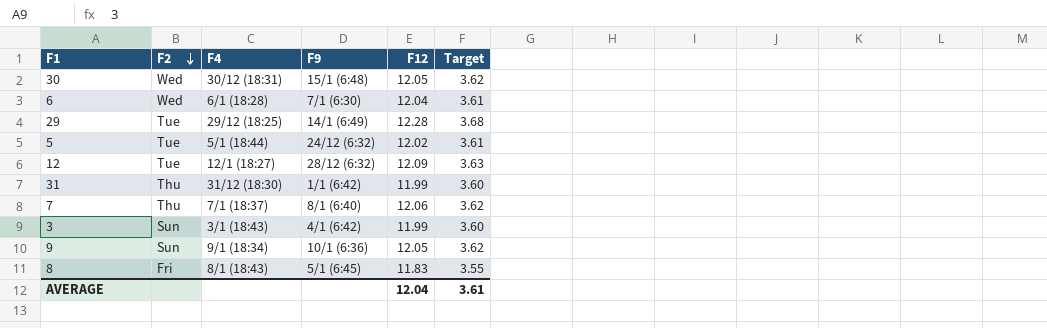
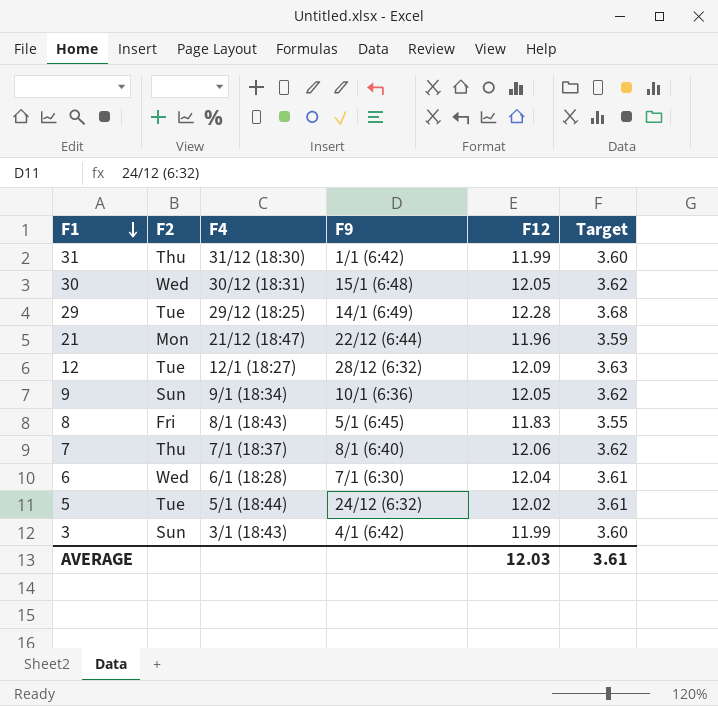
row order: F2 descending -> F1 descending
row 21: none -> Mon | 21/12 (18:47) | 22/12 (6:44) | 11.96 | 3.59
AVERAGE | F12: 12.04 -> 12.03

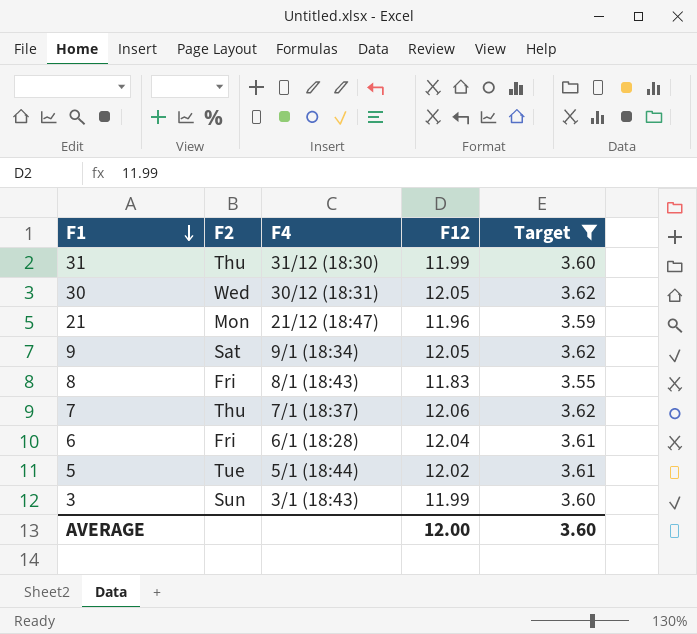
filter: none -> Target <= 3.62
column F9 | position: 4 -> none
9 | F2: Sun -> Sat
6 | F2: Wed -> Fri
AVERAGE | F12: 12.03 -> 12.00
AVERAGE | Target: 3.61 -> 3.60

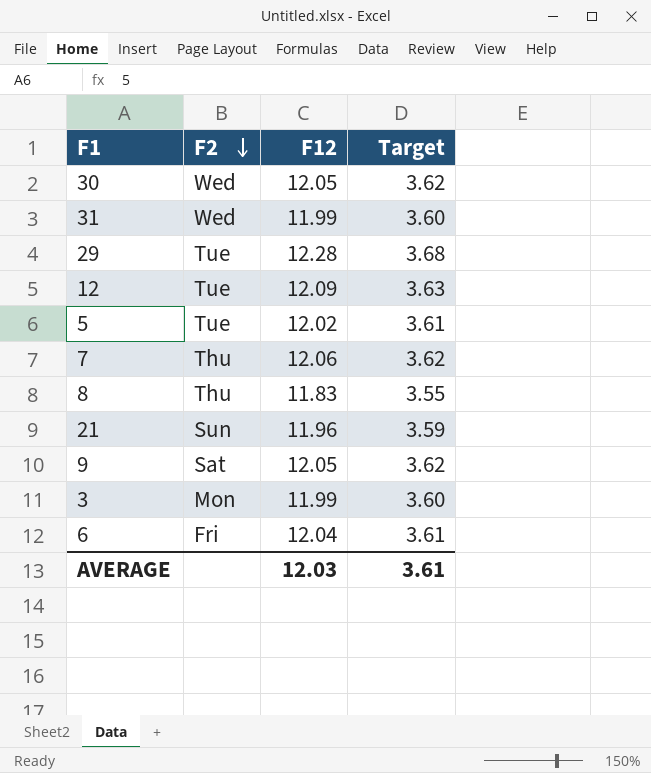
filter: Target <= 3.62 -> none
row order: F1 descending -> F2 descending
column F4 | position: 3 -> none
31 | F2: Thu -> Wed
8 | F2: Fri -> Thu
21 | F2: Mon -> Sun
3 | F2: Sun -> Mon
AVERAGE | F12: 12.00 -> 12.03
AVERAGE | Target: 3.60 -> 3.61

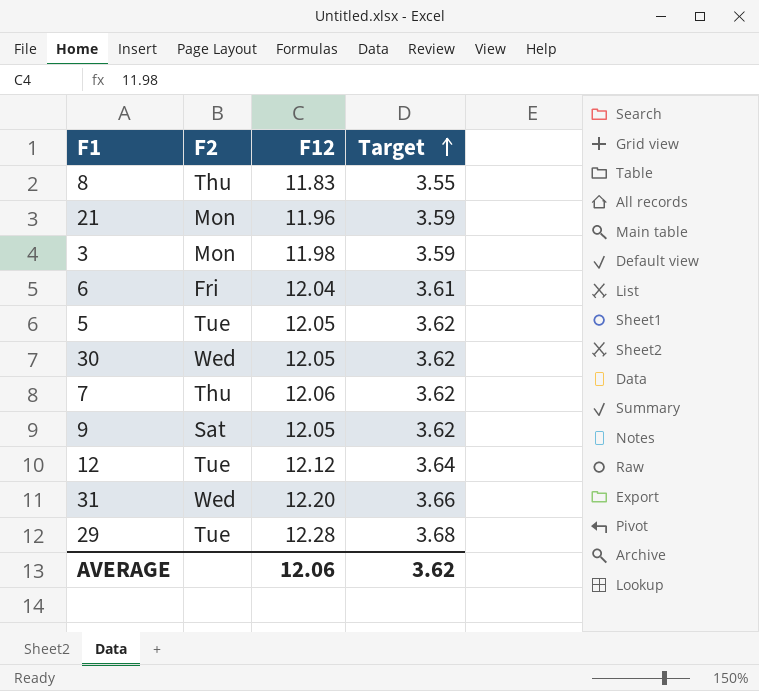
row order: F2 descending -> Target ascending
21 | F2: Sun -> Mon
3 | F12: 11.99 -> 11.98
3 | Target: 3.60 -> 3.59
5 | F12: 12.02 -> 12.05
5 | Target: 3.61 -> 3.62
12 | F12: 12.09 -> 12.12
12 | Target: 3.63 -> 3.64
31 | F12: 11.99 -> 12.20
31 | Target: 3.60 -> 3.66
AVERAGE | F12: 12.03 -> 12.06
AVERAGE | Target: 3.61 -> 3.62

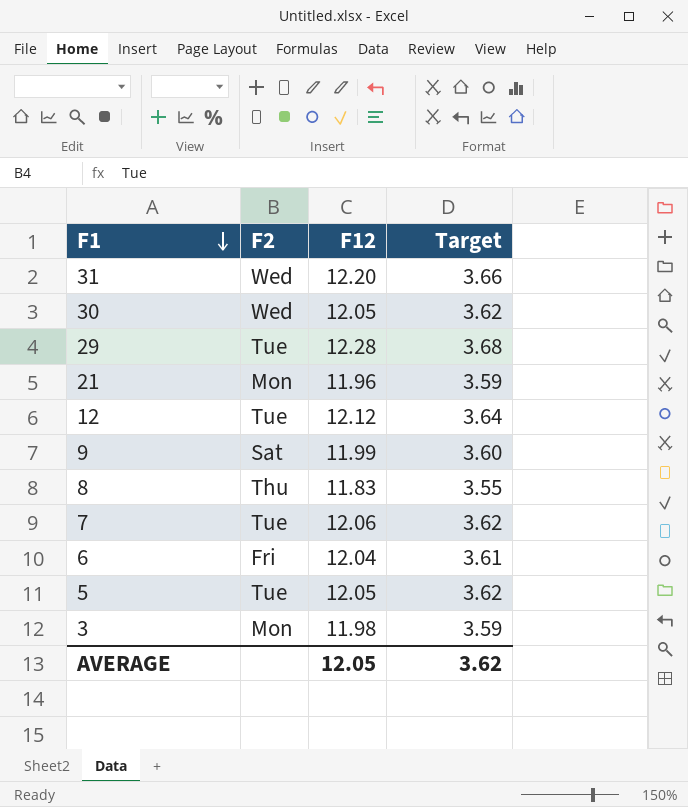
row order: Target ascending -> F1 descending
9 | F12: 12.05 -> 11.99
9 | Target: 3.62 -> 3.60
7 | F2: Thu -> Tue
AVERAGE | F12: 12.06 -> 12.05

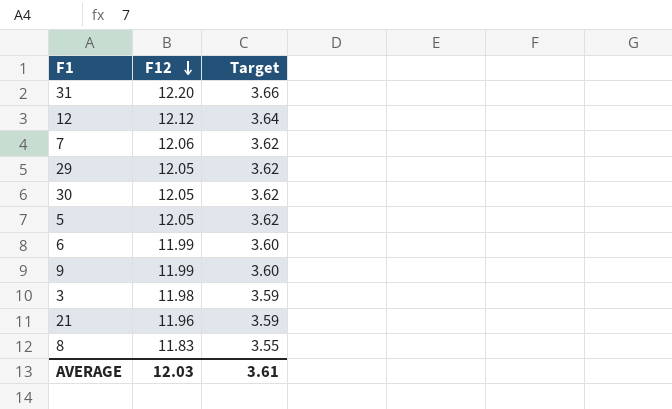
row order: F1 descending -> F12 descending
column F2 | position: 2 -> none
29 | F12: 12.28 -> 12.05
29 | Target: 3.68 -> 3.62
6 | F12: 12.04 -> 11.99
6 | Target: 3.61 -> 3.60
AVERAGE | F12: 12.05 -> 12.03
AVERAGE | Target: 3.62 -> 3.61

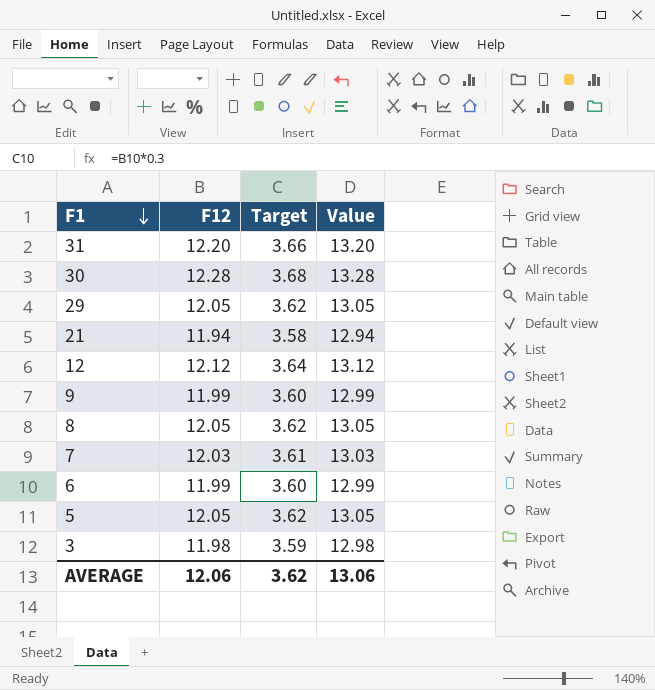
row order: F12 descending -> F1 descending
column Value | formula: none -> [F12] + 1
30 | F12: 12.05 -> 12.28
30 | Target: 3.62 -> 3.68
21 | F12: 11.96 -> 11.94
21 | Target: 3.59 -> 3.58
8 | F12: 11.83 -> 12.05
8 | Target: 3.55 -> 3.62
7 | F12: 12.06 -> 12.03
7 | Target: 3.62 -> 3.61
AVERAGE | F12: 12.03 -> 12.06
AVERAGE | Target: 3.61 -> 3.62

